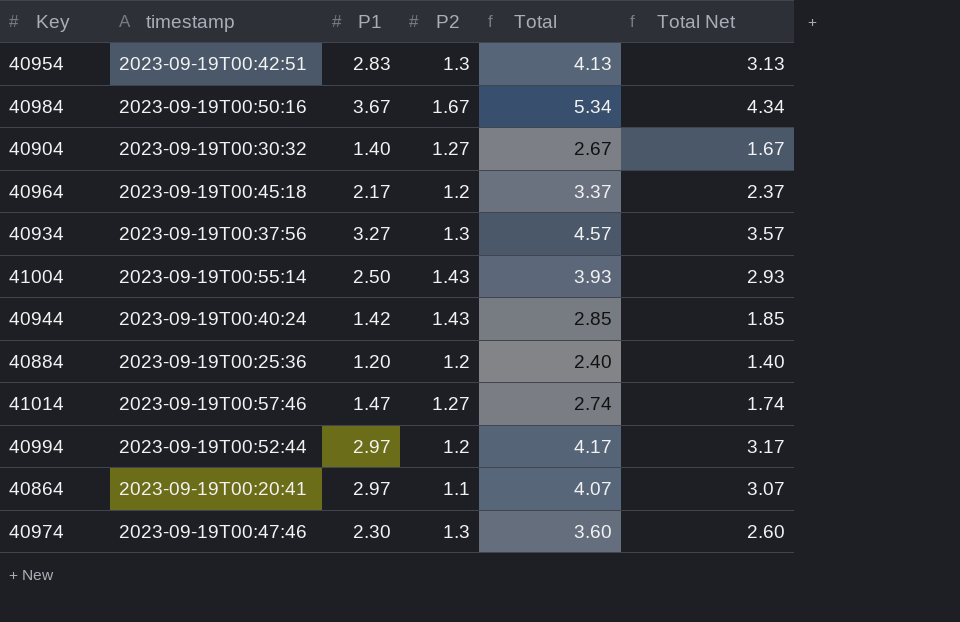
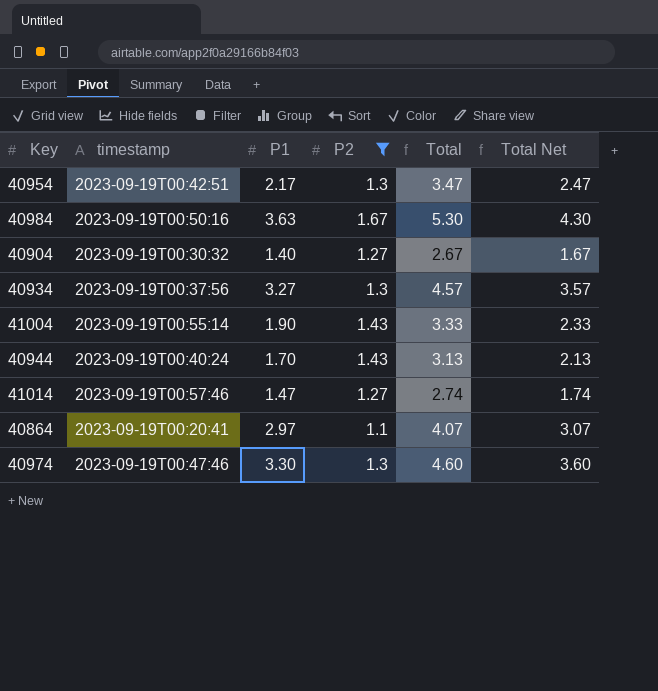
filter: none -> P2 != 1.2
40954 | P1: 2.83 -> 2.17
40954 | Total: 4.13 -> 3.47
40954 | Total Net: 3.13 -> 2.47
40984 | P1: 3.67 -> 3.63
40984 | Total: 5.34 -> 5.30
40984 | Total Net: 4.34 -> 4.30
41004 | P1: 2.50 -> 1.90
41004 | Total: 3.93 -> 3.33
41004 | Total Net: 2.93 -> 2.33
40944 | P1: 1.42 -> 1.70
40944 | Total: 2.85 -> 3.13
40944 | Total Net: 1.85 -> 2.13
40974 | P1: 2.30 -> 3.30
40974 | Total: 3.60 -> 4.60
40974 | Total Net: 2.60 -> 3.60

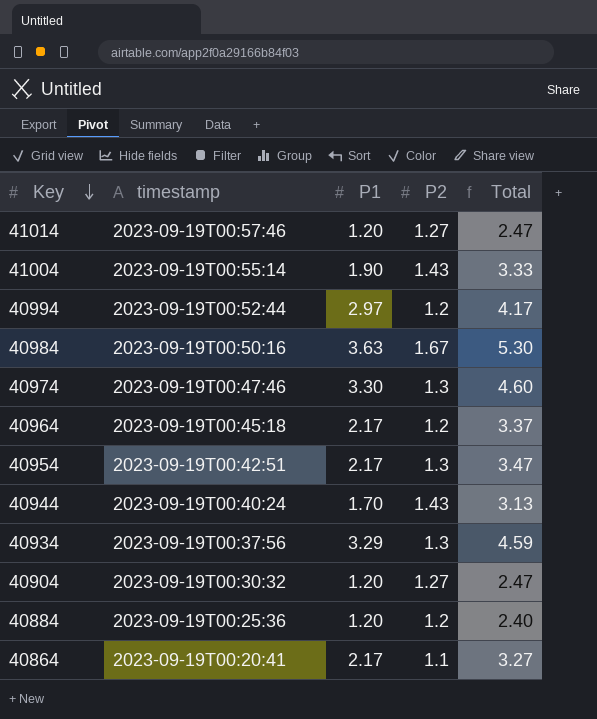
filter: P2 != 1.2 -> none
row order: none -> Key descending
column Total Net | formula: [Total] - 1 -> none
41014 | P1: 1.47 -> 1.20
41014 | Total: 2.74 -> 2.47
40934 | P1: 3.27 -> 3.29
40934 | Total: 4.57 -> 4.59
40904 | P1: 1.40 -> 1.20
40904 | Total: 2.67 -> 2.47
40864 | P1: 2.97 -> 2.17
40864 | Total: 4.07 -> 3.27

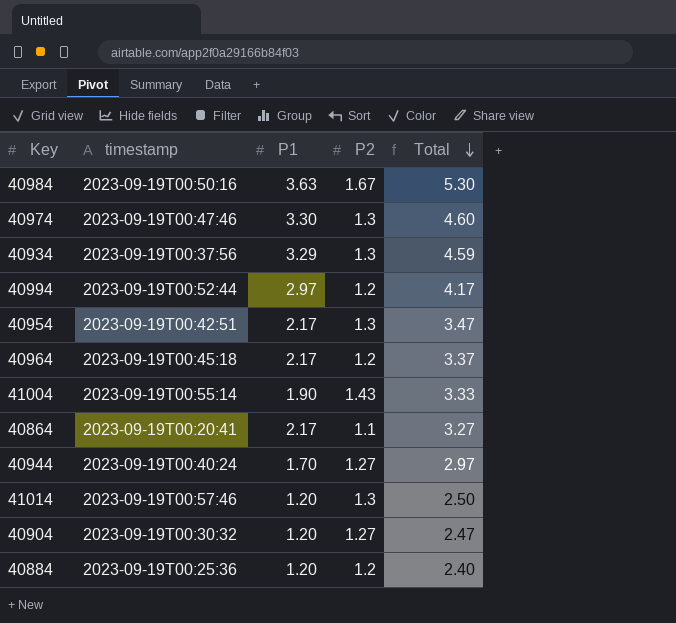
row order: Key descending -> Total descending
40944 | P2: 1.43 -> 1.27
40944 | Total: 3.13 -> 2.97
41014 | P2: 1.27 -> 1.3
41014 | Total: 2.47 -> 2.50

